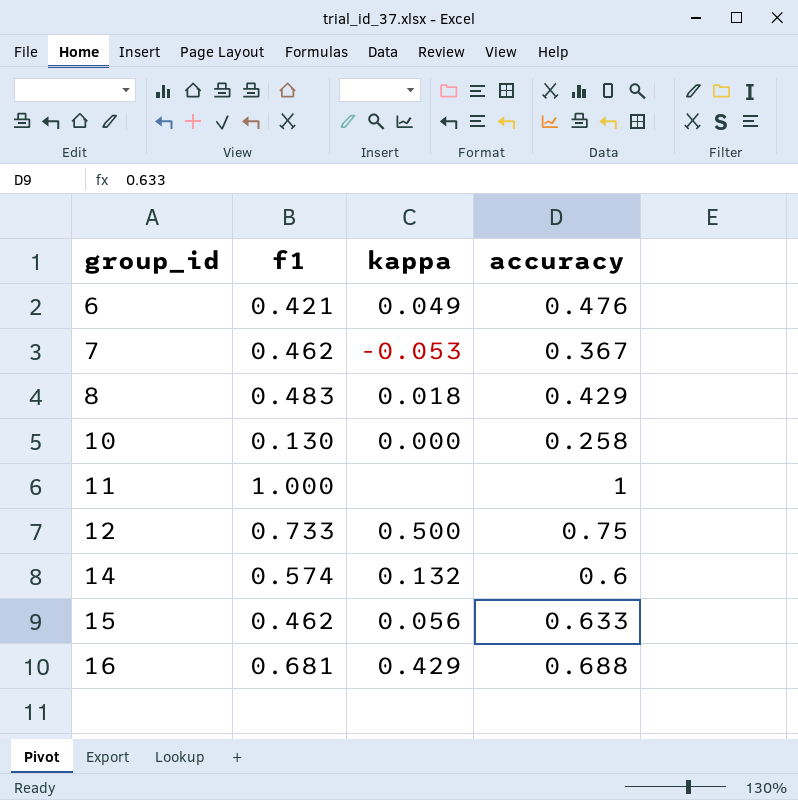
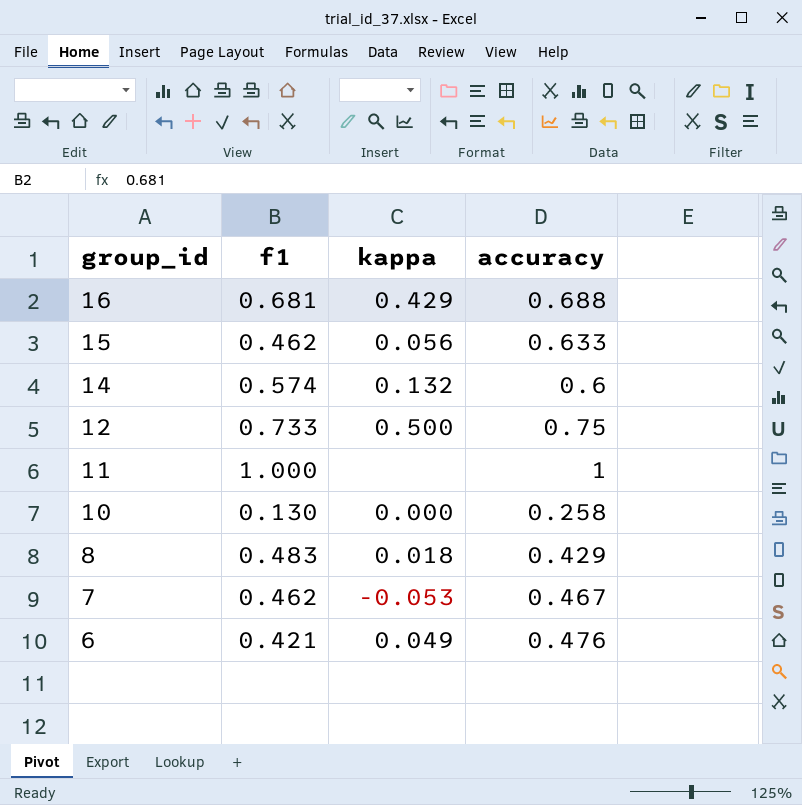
row order: group_id ascending -> group_id descending
7 | accuracy: 0.367 -> 0.467

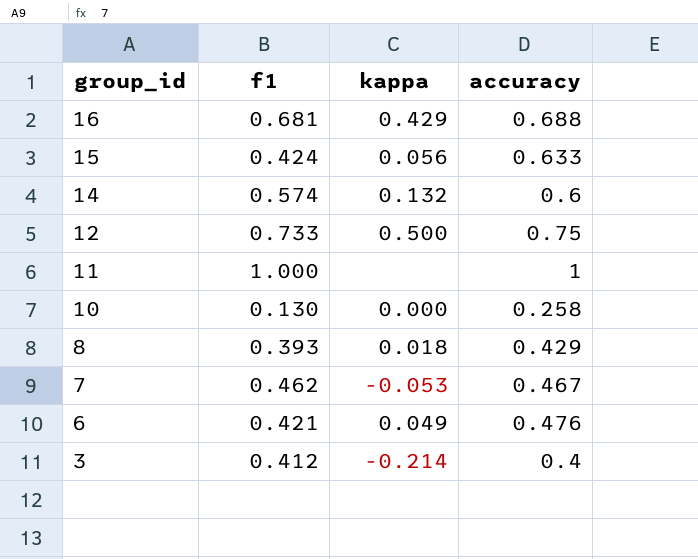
15 | f1: 0.462 -> 0.424
8 | f1: 0.483 -> 0.393
row 3: none -> 0.412 | -0.214 | 0.4

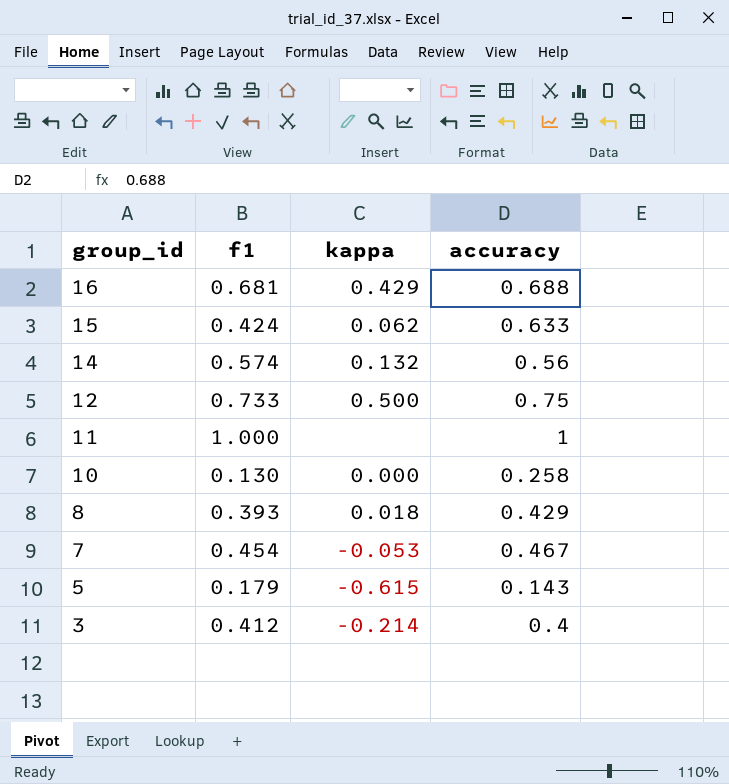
row 6: 0.421 | 0.049 | 0.476 -> none
15 | kappa: 0.056 -> 0.062
14 | accuracy: 0.6 -> 0.56
7 | f1: 0.462 -> 0.454
row 5: none -> 0.179 | -0.615 | 0.143

